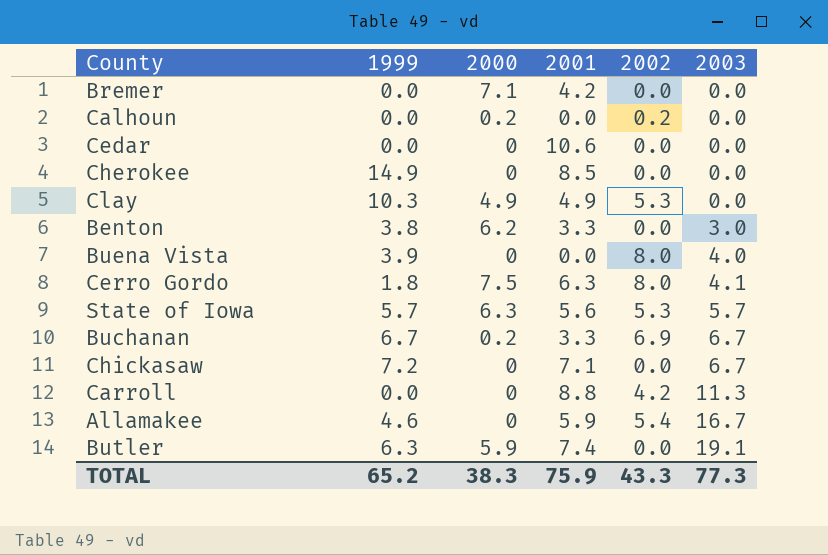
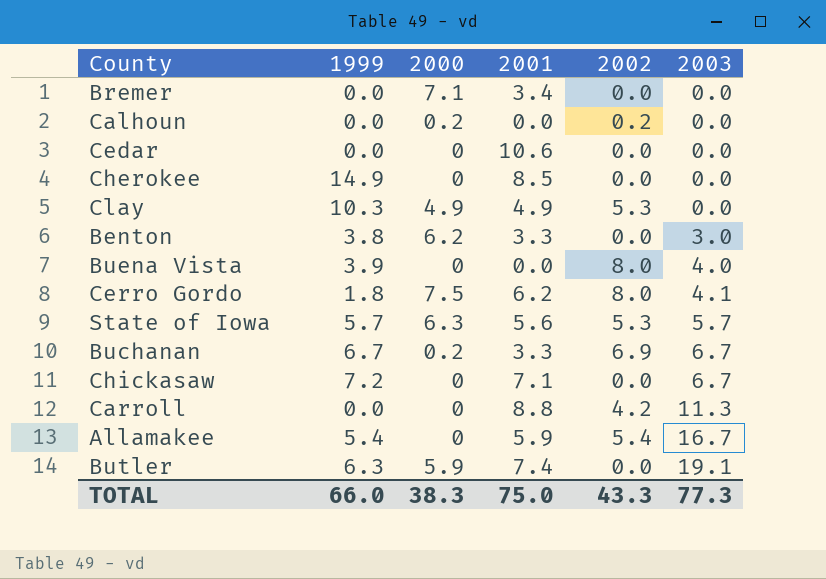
Bremer | 2001: 4.2 -> 3.4
Cerro Gordo | 2001: 6.3 -> 6.2
Allamakee | 1999: 4.6 -> 5.4
TOTAL | 1999: 65.2 -> 66.0
TOTAL | 2001: 75.9 -> 75.0

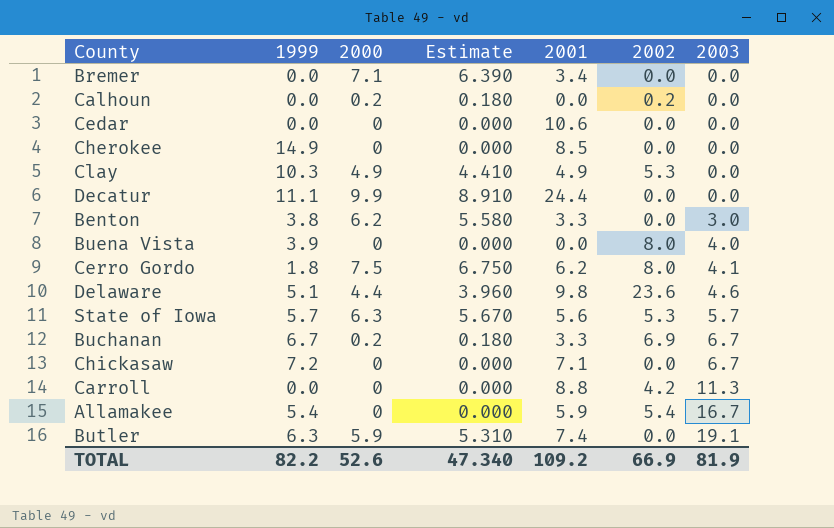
column Estimate | formula: none -> [2000] * 0.9
row Decatur: none -> 11.1 | 9.9 | 8.910 | 24.4 | 0.0 | 0.0
row Delaware: none -> 5.1 | 4.4 | 3.960 | 9.8 | 23.6 | 4.6
TOTAL | 1999: 66.0 -> 82.2
TOTAL | 2000: 38.3 -> 52.6
TOTAL | 2001: 75.0 -> 109.2
TOTAL | 2002: 43.3 -> 66.9
TOTAL | 2003: 77.3 -> 81.9

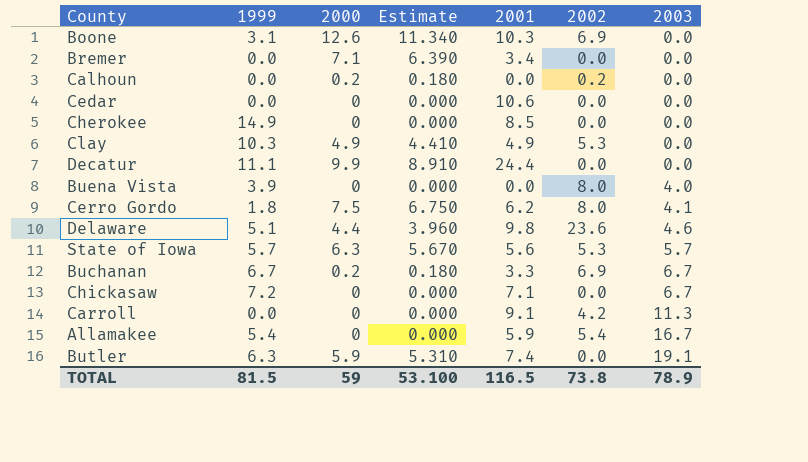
row Benton: 3.8 | 6.2 | 5.580 | 3.3 | 0.0 | 3.0 -> none
row Boone: none -> 3.1 | 12.6 | 11.340 | 10.3 | 6.9 | 0.0
Carroll | 2001: 8.8 -> 9.1
TOTAL | 1999: 82.2 -> 81.5
TOTAL | 2000: 52.6 -> 59
TOTAL | Estimate: 47.340 -> 53.100
TOTAL | 2001: 109.2 -> 116.5
TOTAL | 2002: 66.9 -> 73.8
TOTAL | 2003: 81.9 -> 78.9

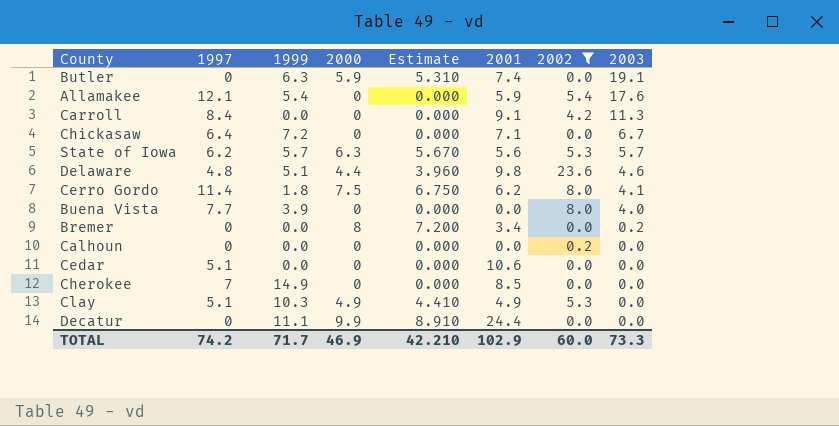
filter: none -> 2002 != 6.9
row order: 2003 ascending -> 2003 descending
column 1997 | position: none -> 2
Allamakee | 2003: 16.7 -> 17.6
Bremer | 2000: 7.1 -> 8
Bremer | Estimate: 6.390 -> 7.200
Bremer | 2003: 0.0 -> 0.2
Calhoun | 2000: 0.2 -> 0
Calhoun | Estimate: 0.180 -> 0.000
TOTAL | 1999: 81.5 -> 71.7
TOTAL | 2000: 59 -> 46.9
TOTAL | Estimate: 53.100 -> 42.210
TOTAL | 2001: 116.5 -> 102.9
TOTAL | 2002: 73.8 -> 60.0
TOTAL | 2003: 78.9 -> 73.3

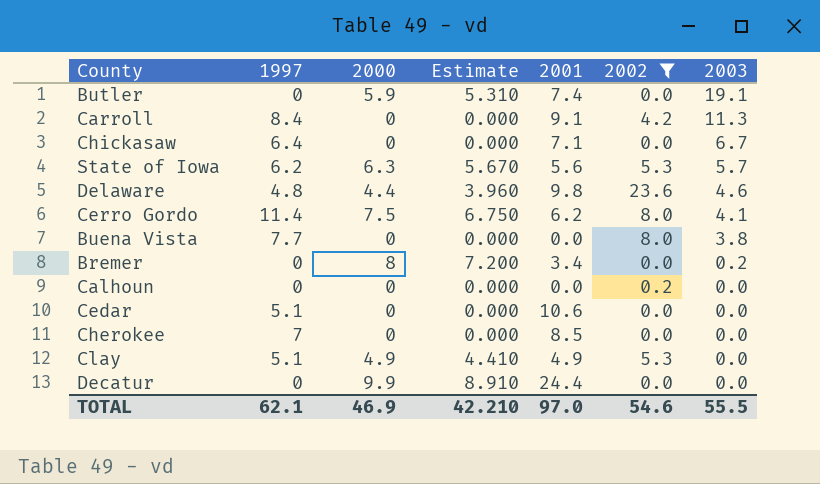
column 1999 | position: 3 -> none
row Allamakee: 12.1 | 5.4 | 0 | 0.000 | 5.9 | 5.4 | 17.6 -> none
Buena Vista | 2003: 4.0 -> 3.8
TOTAL | 1997: 74.2 -> 62.1
TOTAL | 2001: 102.9 -> 97.0
TOTAL | 2002: 60.0 -> 54.6
TOTAL | 2003: 73.3 -> 55.5

